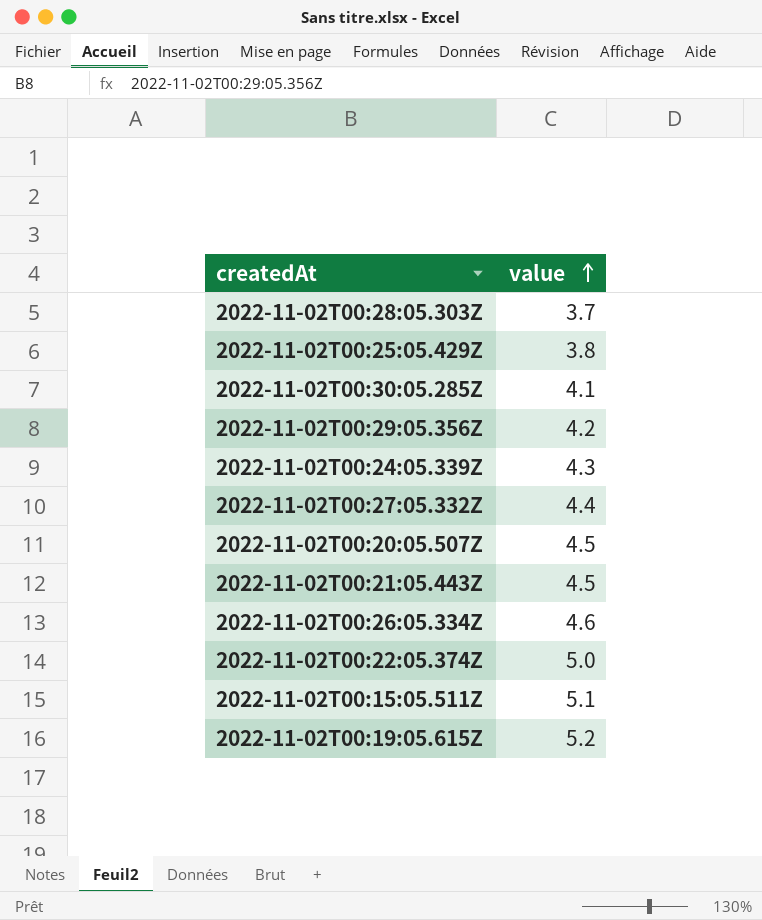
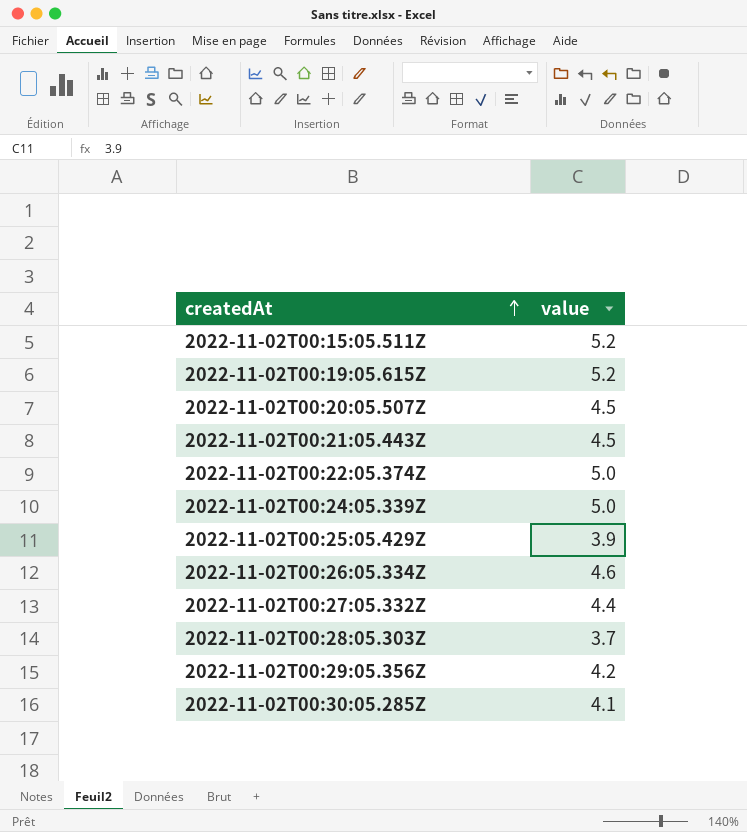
row order: value ascending -> createdAt ascending
2022-11-02T00:15:05.511Z | value: 5.1 -> 5.2
2022-11-02T00:24:05.339Z | value: 4.3 -> 5.0
2022-11-02T00:25:05.429Z | value: 3.8 -> 3.9

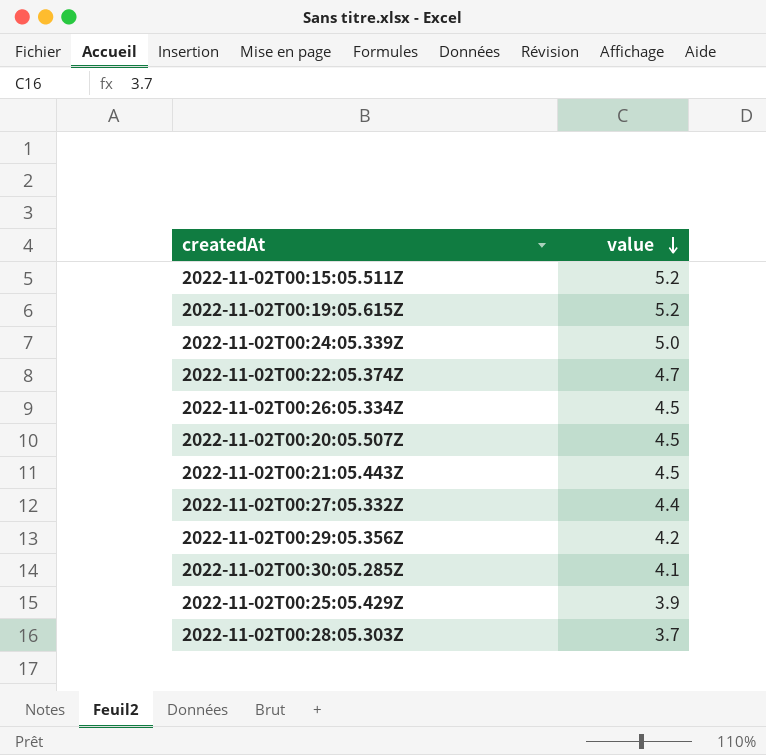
row order: createdAt ascending -> value descending
2022-11-02T00:22:05.374Z | value: 5.0 -> 4.7
2022-11-02T00:26:05.334Z | value: 4.6 -> 4.5

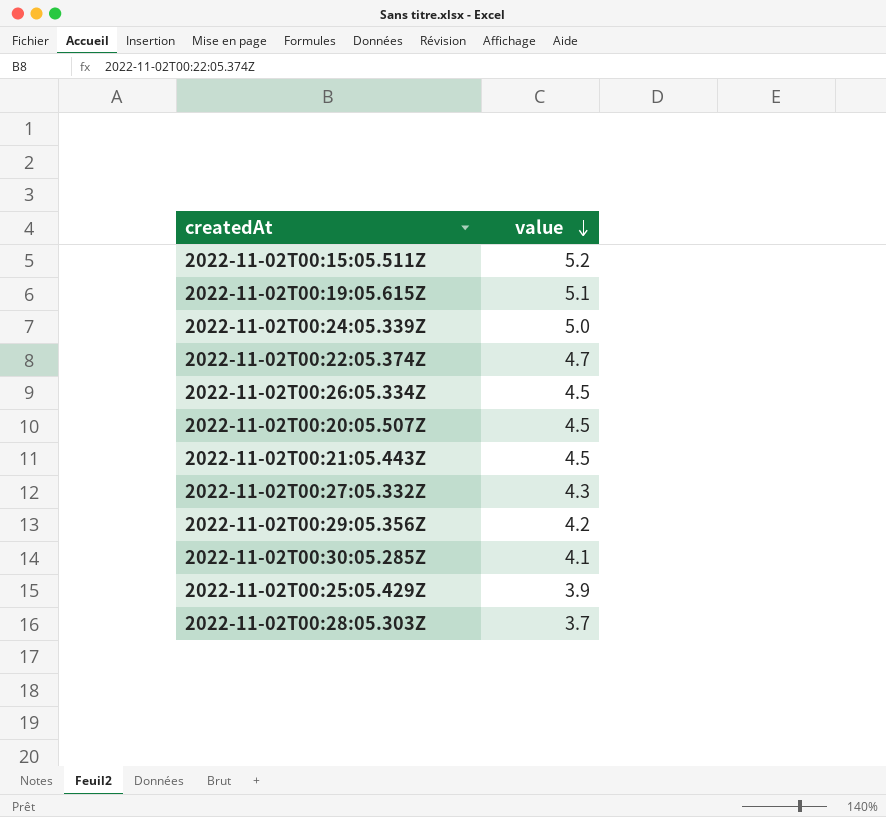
2022-11-02T00:19:05.615Z | value: 5.2 -> 5.1
2022-11-02T00:27:05.332Z | value: 4.4 -> 4.3

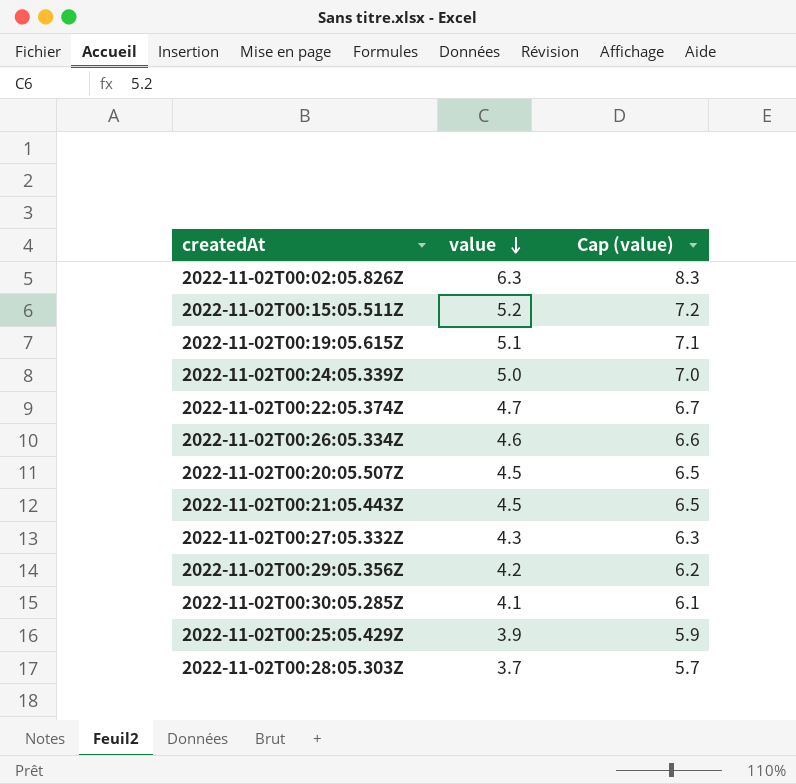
column Cap (value) | formula: none -> [value] + 2
row 2022-11-02T00:02:05.826Z: none -> 6.3 | 8.3
2022-11-02T00:26:05.334Z | value: 4.5 -> 4.6

